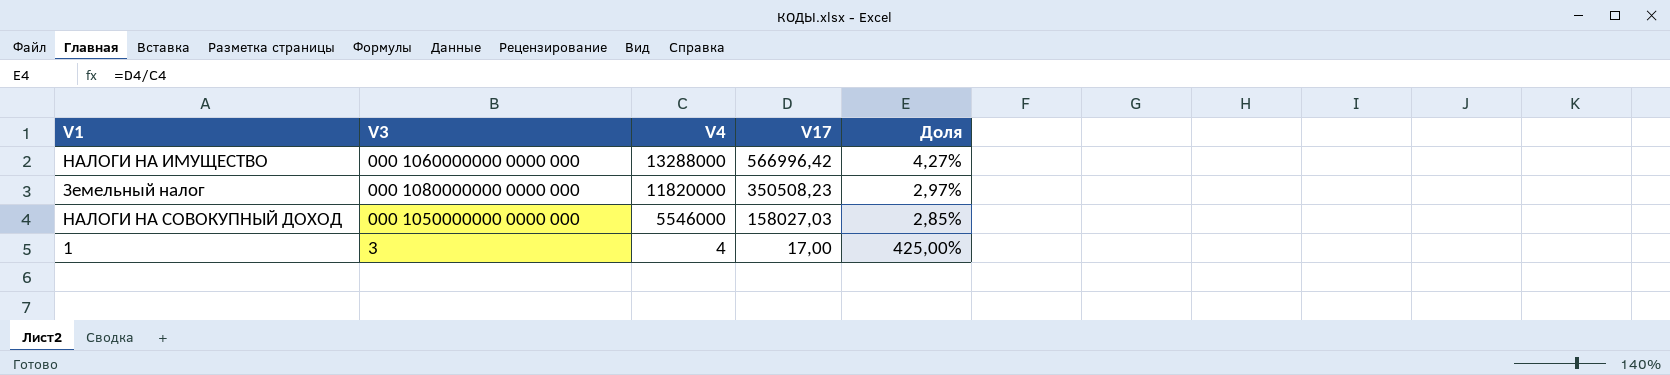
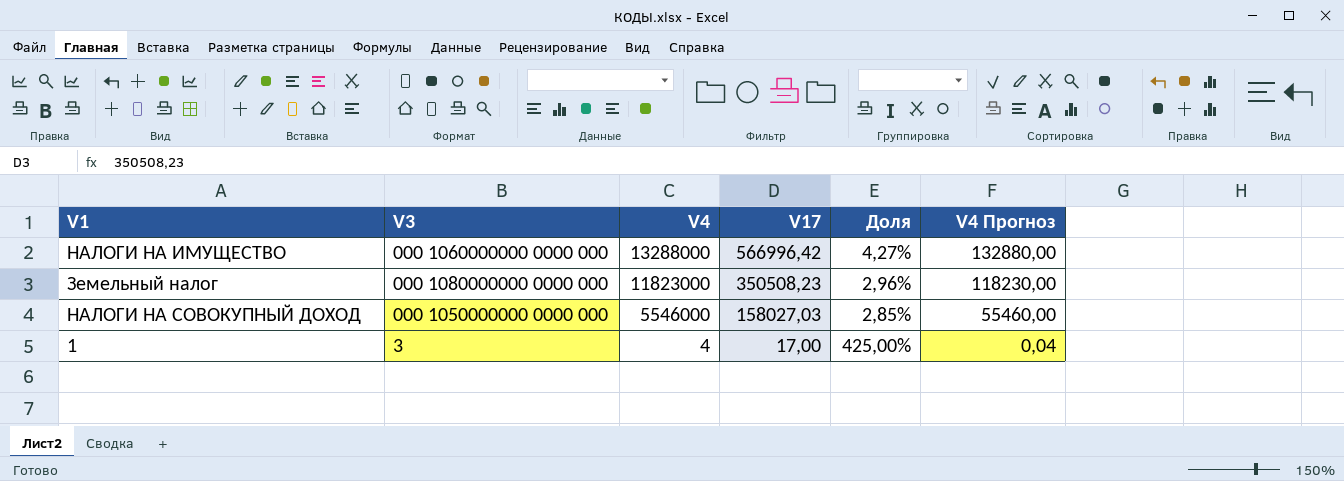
column V4 Прогноз | formula: none -> [V4] * 0,01
Земельный налог | V4: 11820000 -> 11823000
Земельный налог | Доля: 2,97% -> 2,96%

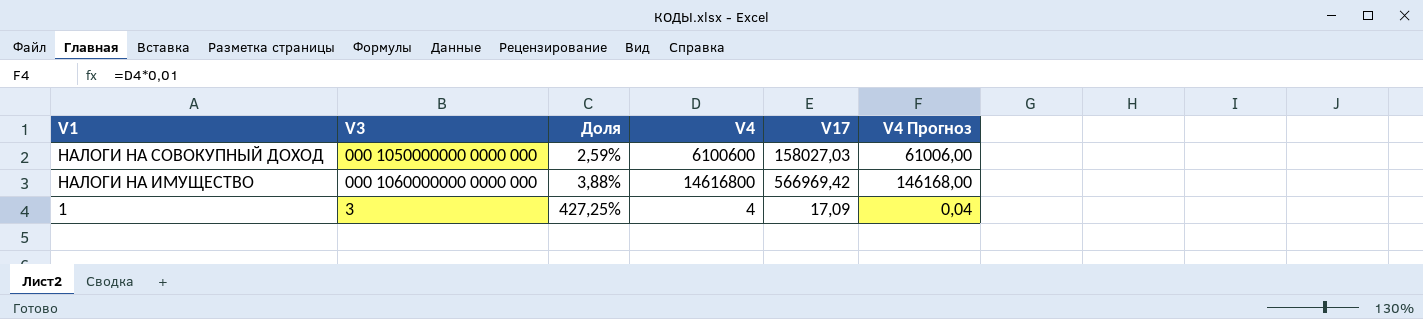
row order: V4 descending -> V1 descending
column Доля | position: 5 -> 3
row Земельный налог: 000 1080000000 0000 000 | 11823000 | 350508,23 | 2,96% | 118230,00 -> none
НАЛОГИ НА СОВОКУПНЫЙ ДОХОД | Доля: 2,85% -> 2,59%
НАЛОГИ НА СОВОКУПНЫЙ ДОХОД | V4: 5546000 -> 6100600
НАЛОГИ НА СОВОКУПНЫЙ ДОХОД | V4 Прогноз: 55460,00 -> 61006,00
НАЛОГИ НА ИМУЩЕСТВО | Доля: 4,27% -> 3,88%
НАЛОГИ НА ИМУЩЕСТВО | V4: 13288000 -> 14616800
НАЛОГИ НА ИМУЩЕСТВО | V17: 566996,42 -> 566969,42
НАЛОГИ НА ИМУЩЕСТВО | V4 Прогноз: 132880,00 -> 146168,00
1 | Доля: 425,00% -> 427,25%
1 | V17: 17,00 -> 17,09

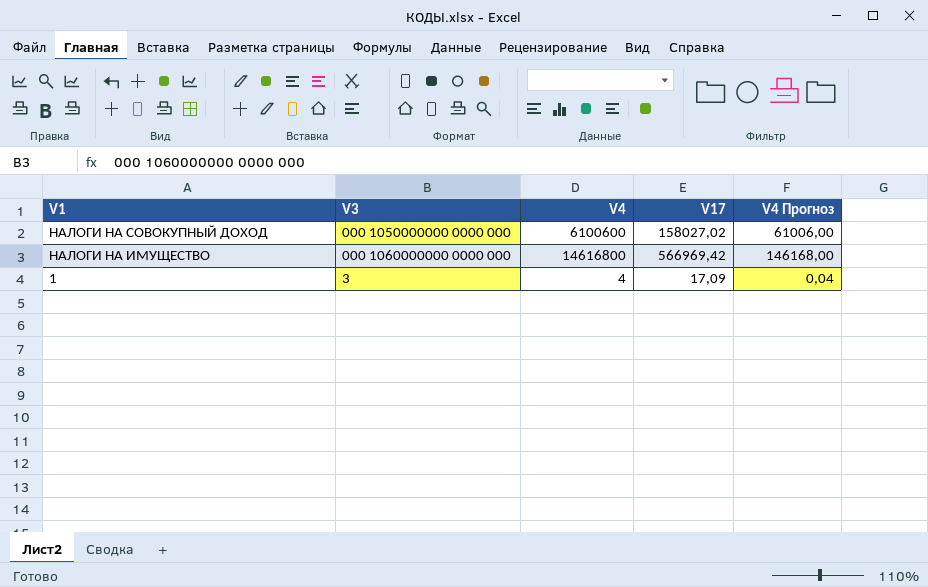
column Доля | formula: [V17] / [V4] -> none
НАЛОГИ НА СОВОКУПНЫЙ ДОХОД | V17: 158027,03 -> 158027,02

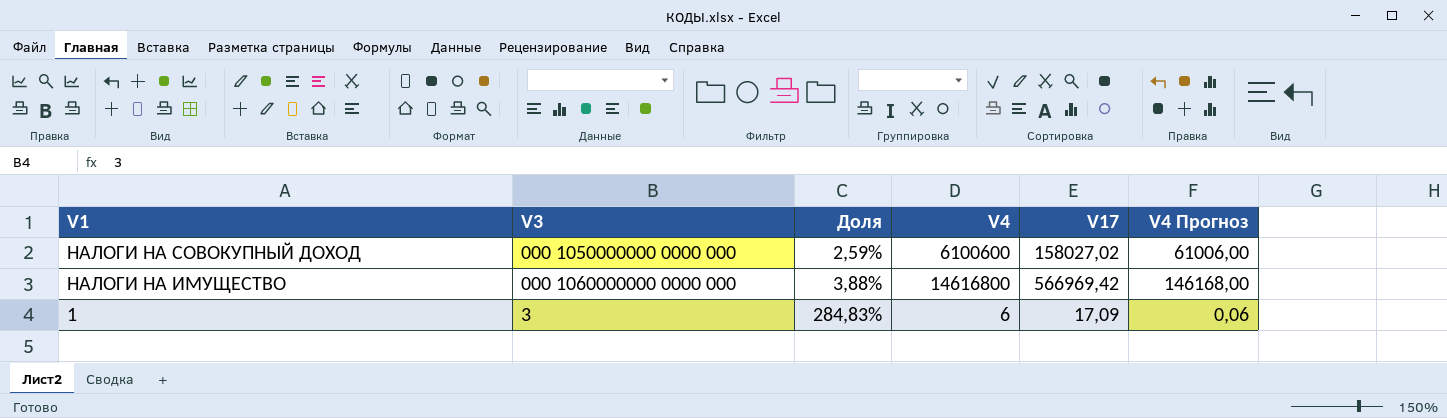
column Доля | formula: none -> [V17] / [V4]
1 | V4: 4 -> 6
1 | V4 Прогноз: 0,04 -> 0,06

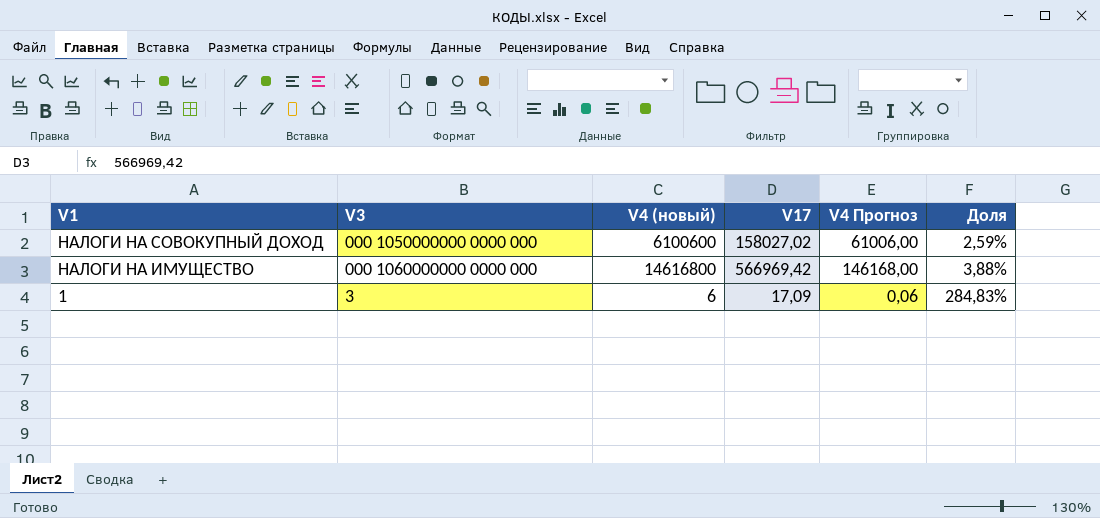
column name: V4 -> V4 (новый)
column Доля | position: 3 -> 6

